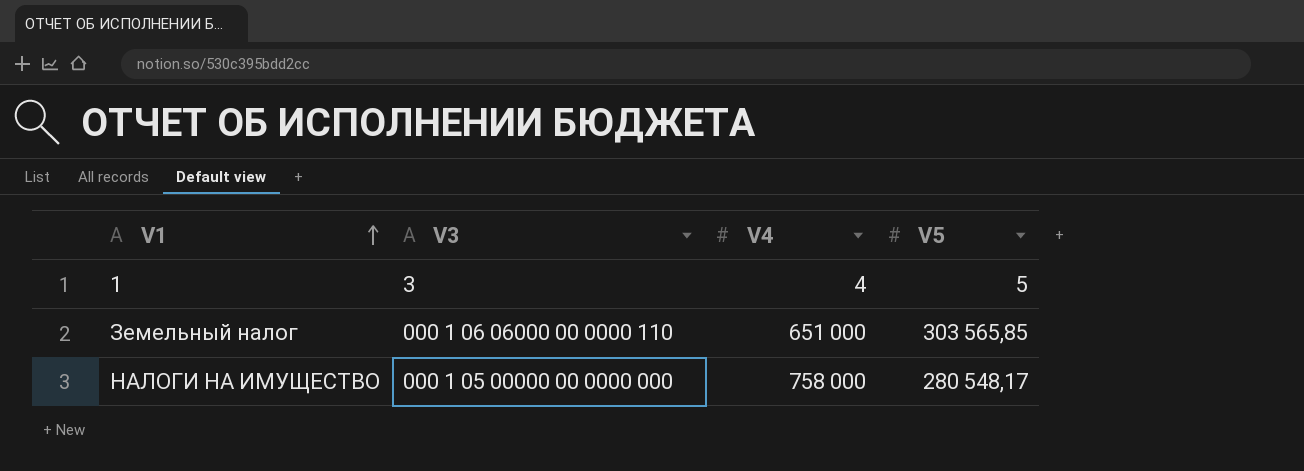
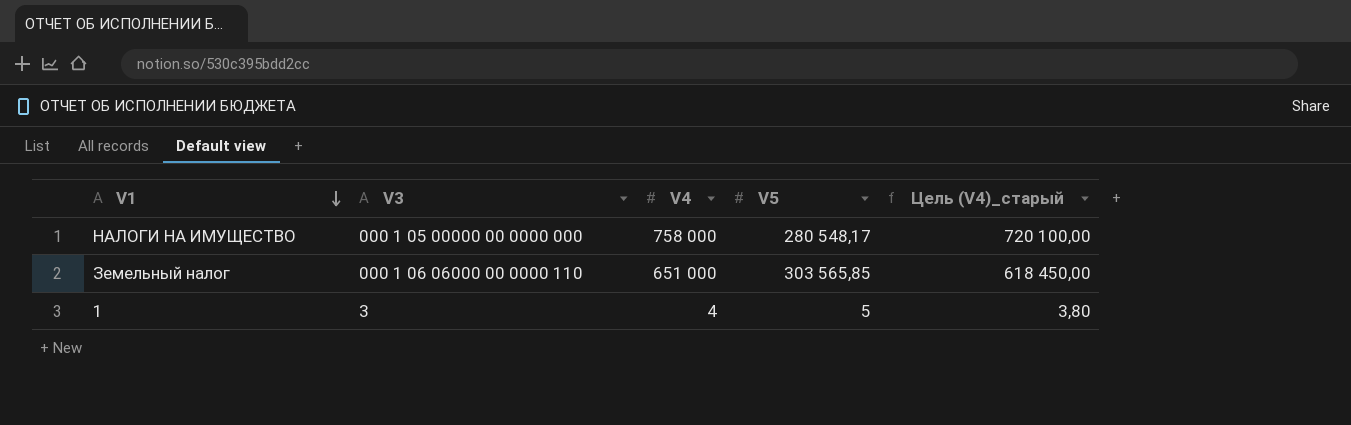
row order: V1 ascending -> V1 descending
column Цель (V4)_старый | formula: none -> [V4] * 0,95

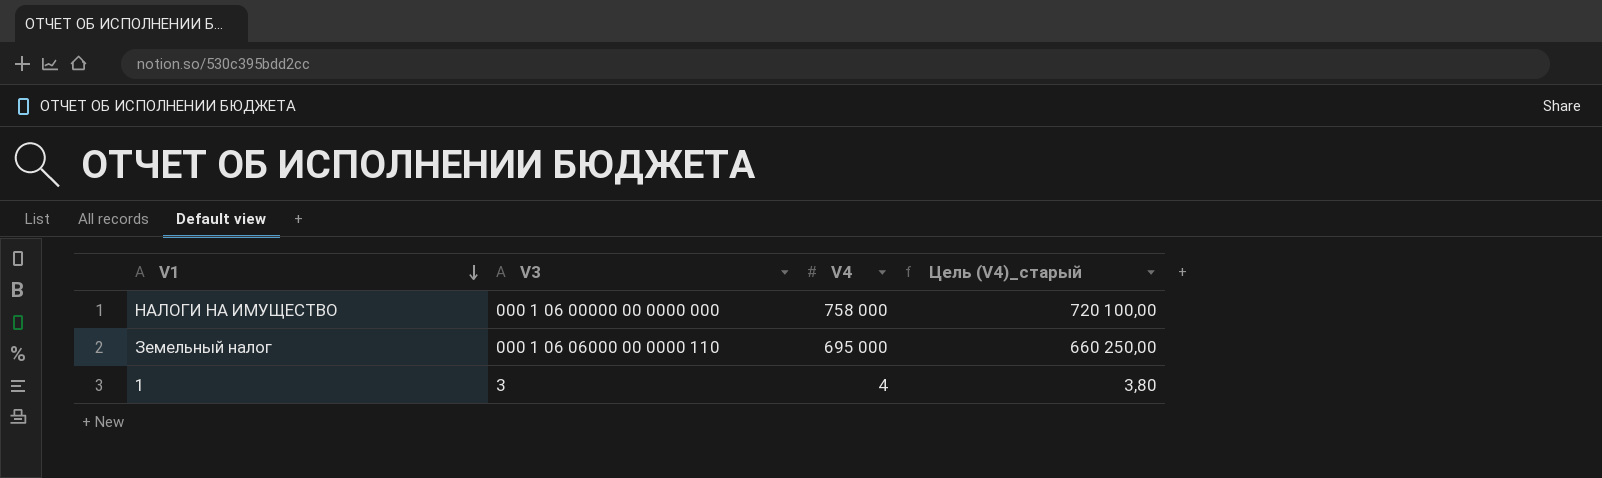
column V5 | position: 4 -> none
НАЛОГИ НА ИМУЩЕСТВО | V3: 000 1 05 00000 00 0000 000 -> 000 1 06 00000 00 0000 000
Земельный налог | V4: 651 000 -> 695 000
Земельный налог | Цель (V4)_старый: 618 450,00 -> 660 250,00

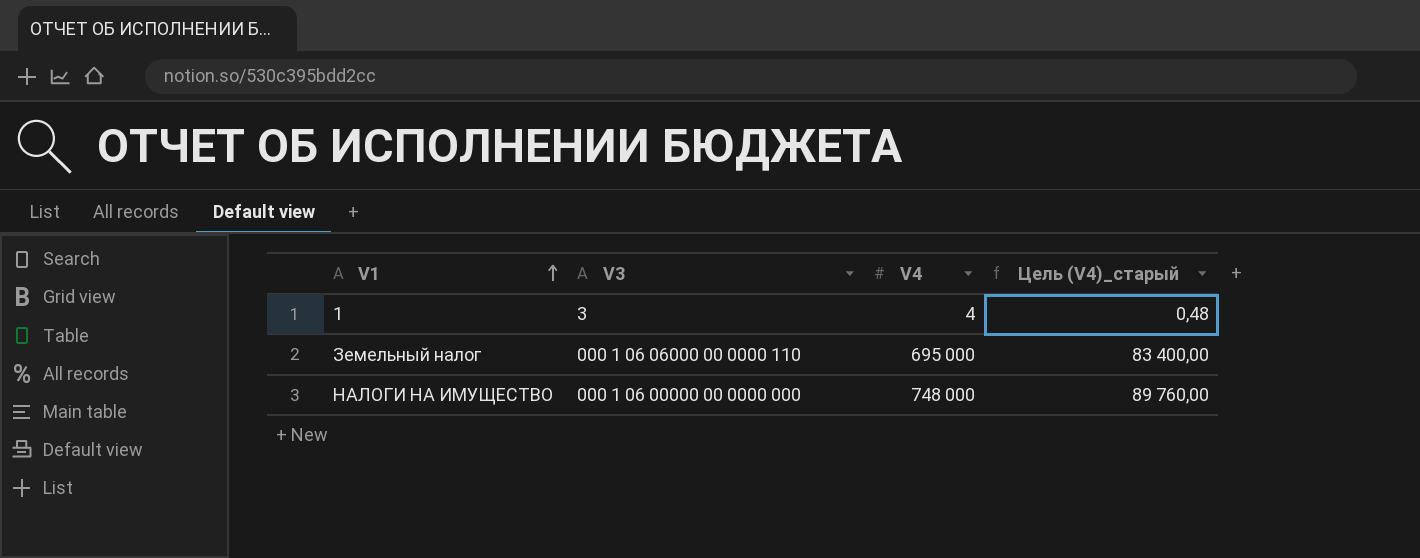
row order: V1 descending -> V1 ascending
column Цель (V4)_старый | formula: [V4] * 0,95 -> [V4] * 0,12
НАЛОГИ НА ИМУЩЕСТВО | V4: 758 000 -> 748 000

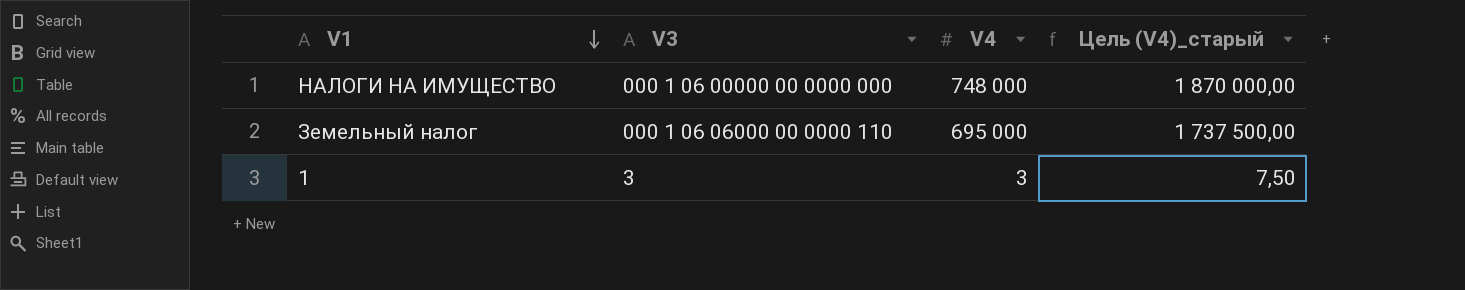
row order: V1 ascending -> V1 descending
column Цель (V4)_старый | formula: [V4] * 0,12 -> [V4] * 2,5
1 | V4: 4 -> 3

